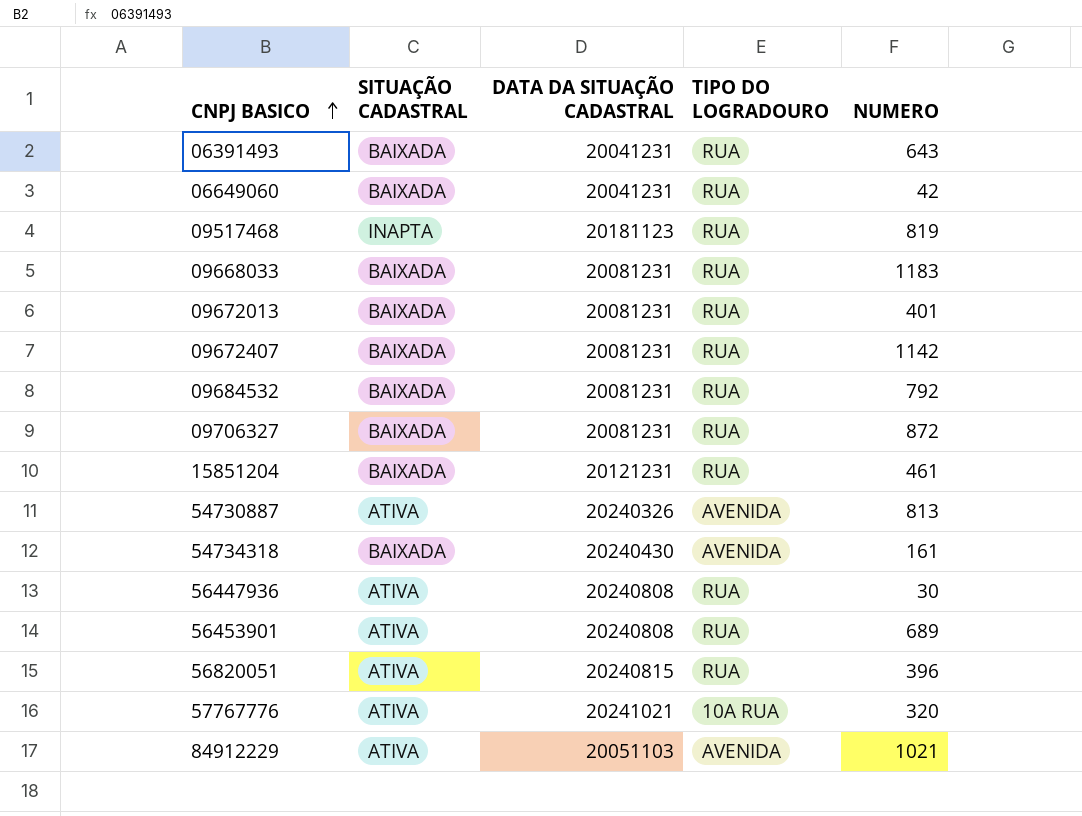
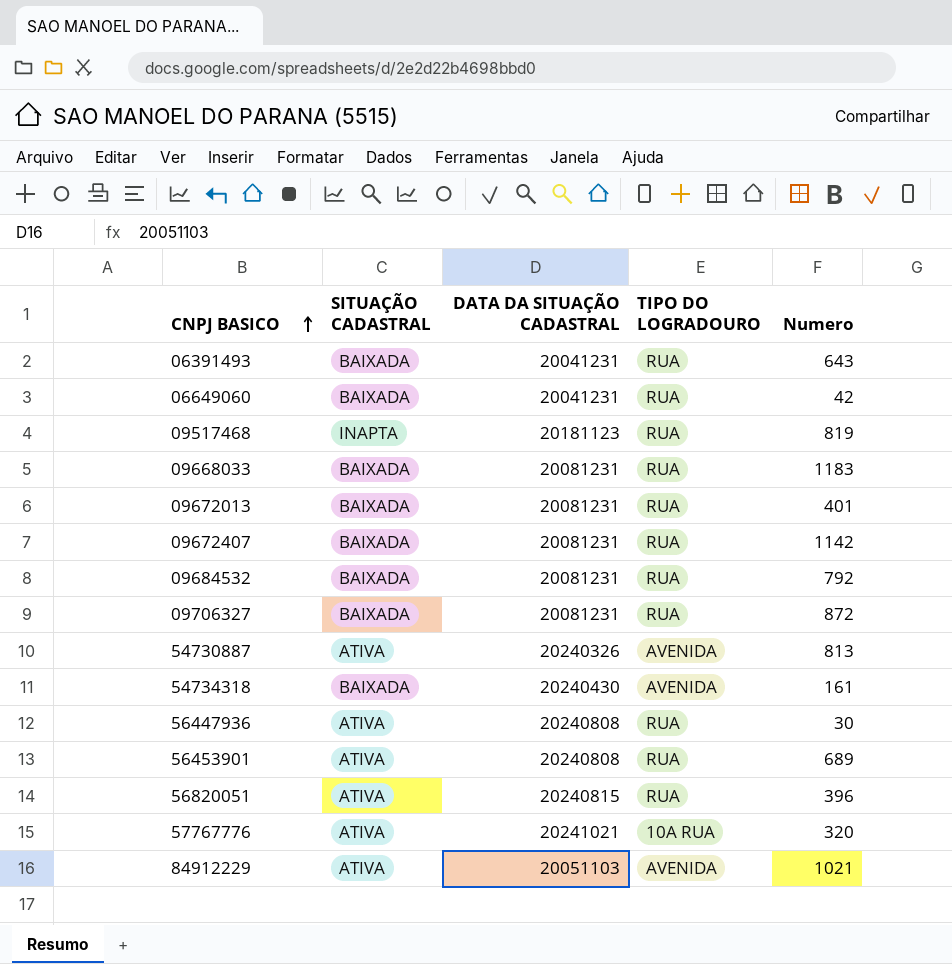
column name: NUMERO -> Numero
row 15851204: BAIXADA | 20121231 | RUA | 461 -> none

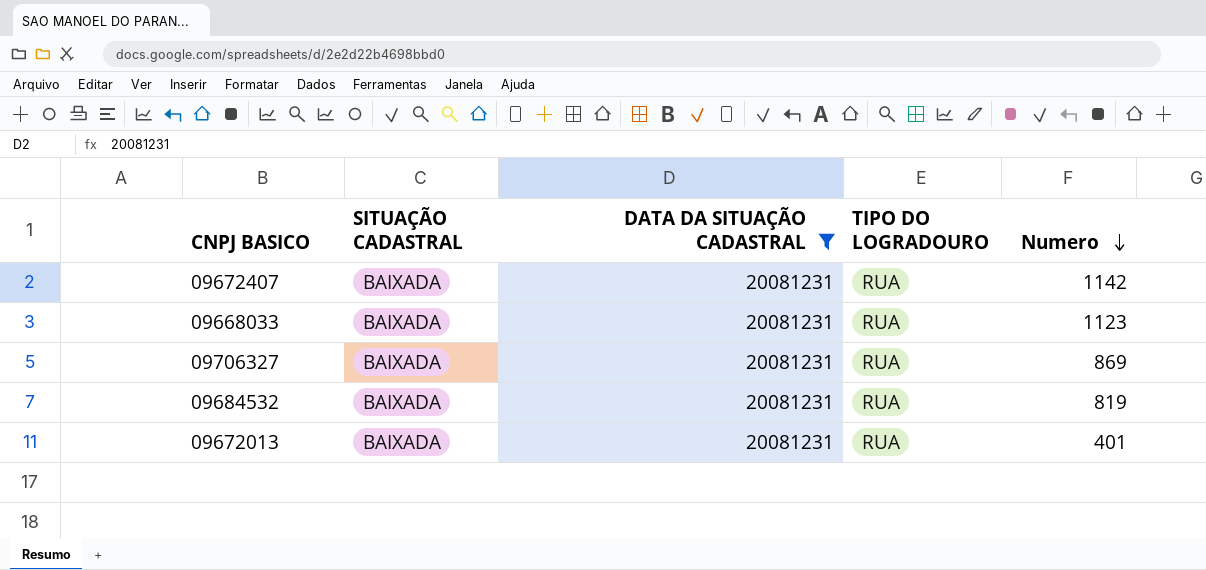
filter: none -> DATA DA SITUAÇÃO CADASTRAL = 20081231
row order: CNPJ BASICO ascending -> Numero descending
09668033 | Numero: 1183 -> 1123
09706327 | Numero: 872 -> 869
09684532 | Numero: 792 -> 819

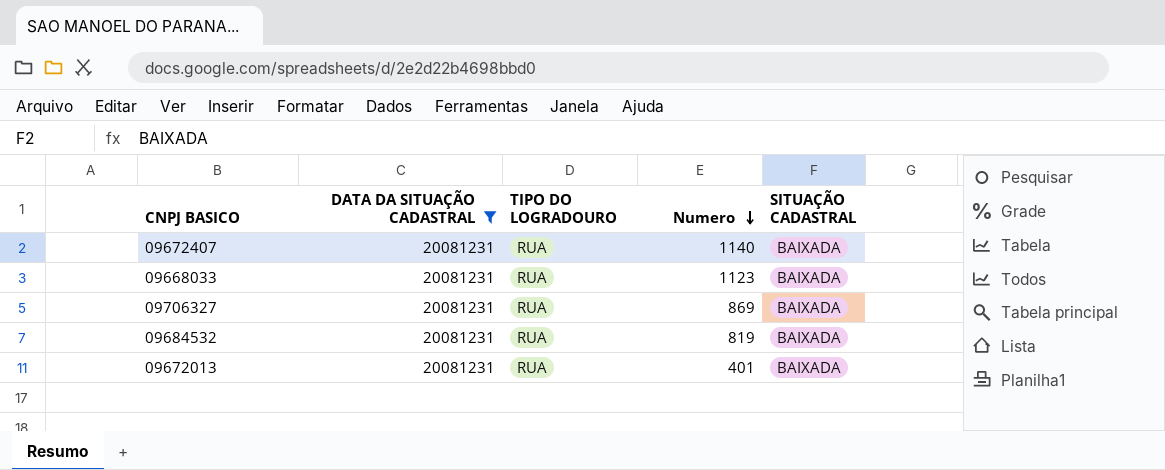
column SITUAÇÃO CADASTRAL | position: 2 -> 5
09672407 | Numero: 1142 -> 1140

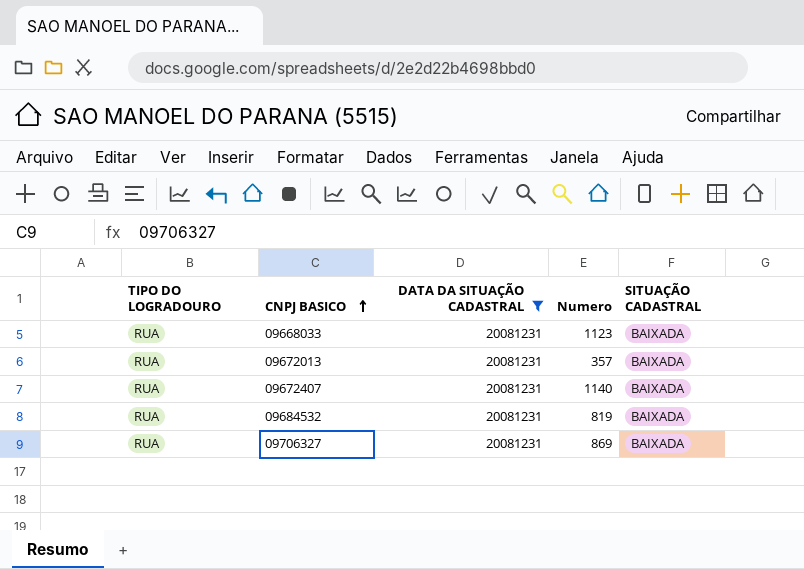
row order: Numero descending -> CNPJ BASICO ascending
column TIPO DO LOGRADOURO | position: 3 -> 1
09672013 | Numero: 401 -> 357

